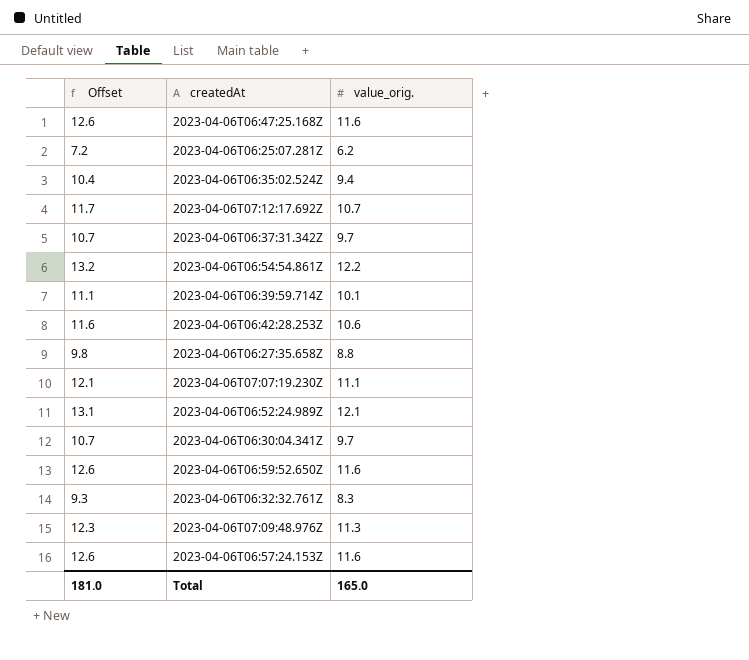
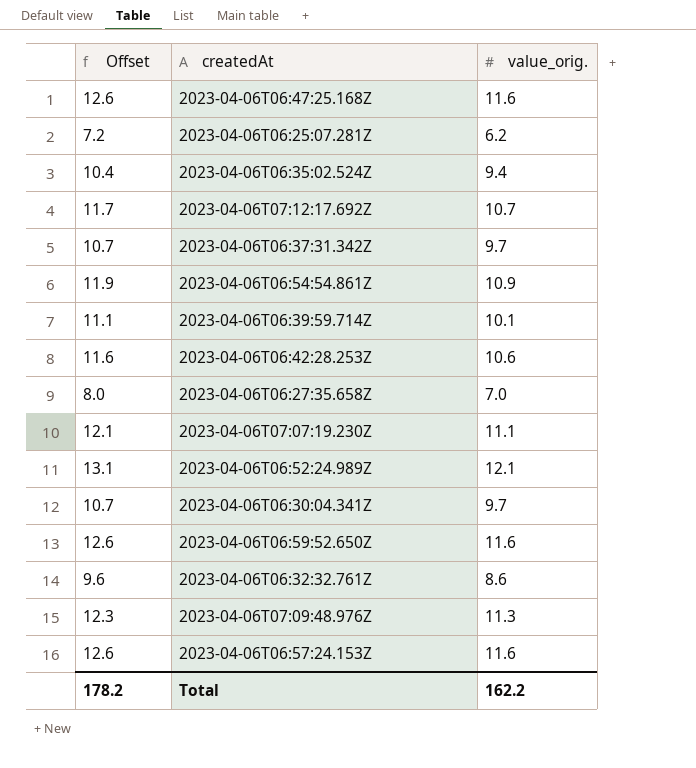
2023-04-06T06:54:54.861Z | Offset: 13.2 -> 11.9
2023-04-06T06:54:54.861Z | value_orig.: 12.2 -> 10.9
2023-04-06T06:27:35.658Z | Offset: 9.8 -> 8.0
2023-04-06T06:27:35.658Z | value_orig.: 8.8 -> 7.0
2023-04-06T06:32:32.761Z | Offset: 9.3 -> 9.6
2023-04-06T06:32:32.761Z | value_orig.: 8.3 -> 8.6
Total | Offset: 181.0 -> 178.2
Total | value_orig.: 165.0 -> 162.2

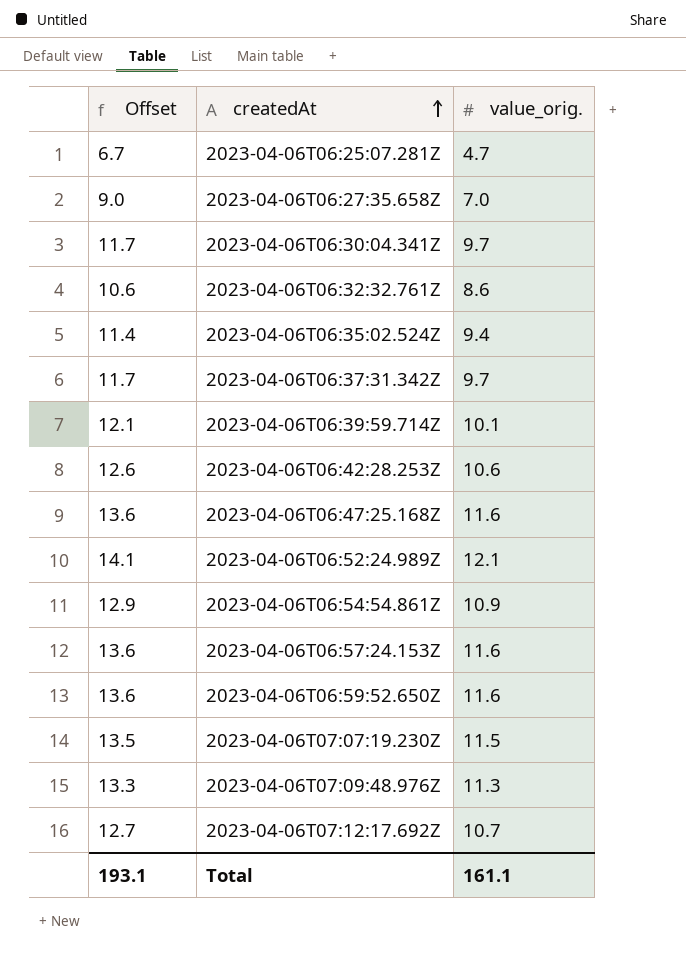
row order: none -> createdAt ascending
column Offset | formula: [value_orig.] + 1 -> [value_orig.] + 2
2023-04-06T06:25:07.281Z | value_orig.: 6.2 -> 4.7
2023-04-06T07:07:19.230Z | value_orig.: 11.1 -> 11.5
Total | Offset: 178.2 -> 193.1
Total | value_orig.: 162.2 -> 161.1

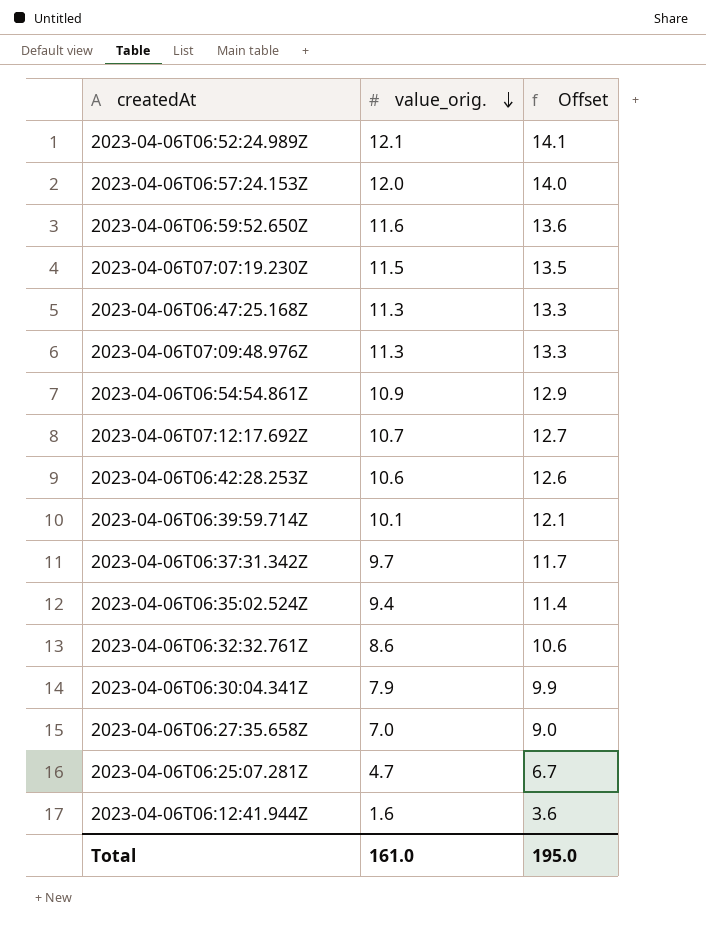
row order: createdAt ascending -> value_orig. descending
column Offset | position: 1 -> 3
2023-04-06T06:57:24.153Z | value_orig.: 11.6 -> 12.0
2023-04-06T06:57:24.153Z | Offset: 13.6 -> 14.0
2023-04-06T06:47:25.168Z | value_orig.: 11.6 -> 11.3
2023-04-06T06:47:25.168Z | Offset: 13.6 -> 13.3
2023-04-06T06:30:04.341Z | value_orig.: 9.7 -> 7.9
2023-04-06T06:30:04.341Z | Offset: 11.7 -> 9.9
row 2023-04-06T06:12:41.944Z: none -> 1.6 | 3.6
Total | value_orig.: 161.1 -> 161.0
Total | Offset: 193.1 -> 195.0

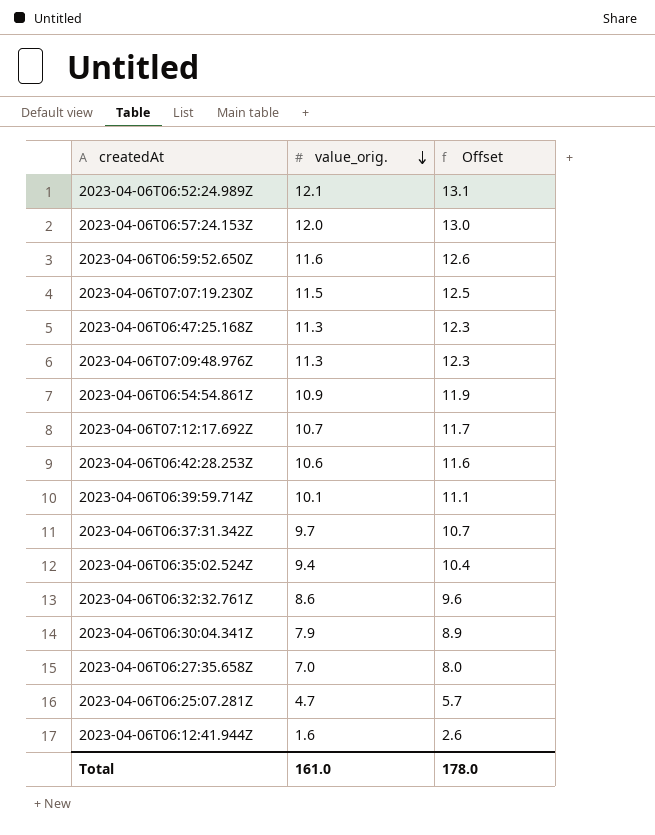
column Offset | formula: [value_orig.] + 2 -> [value_orig.] + 1
Total | Offset: 195.0 -> 178.0

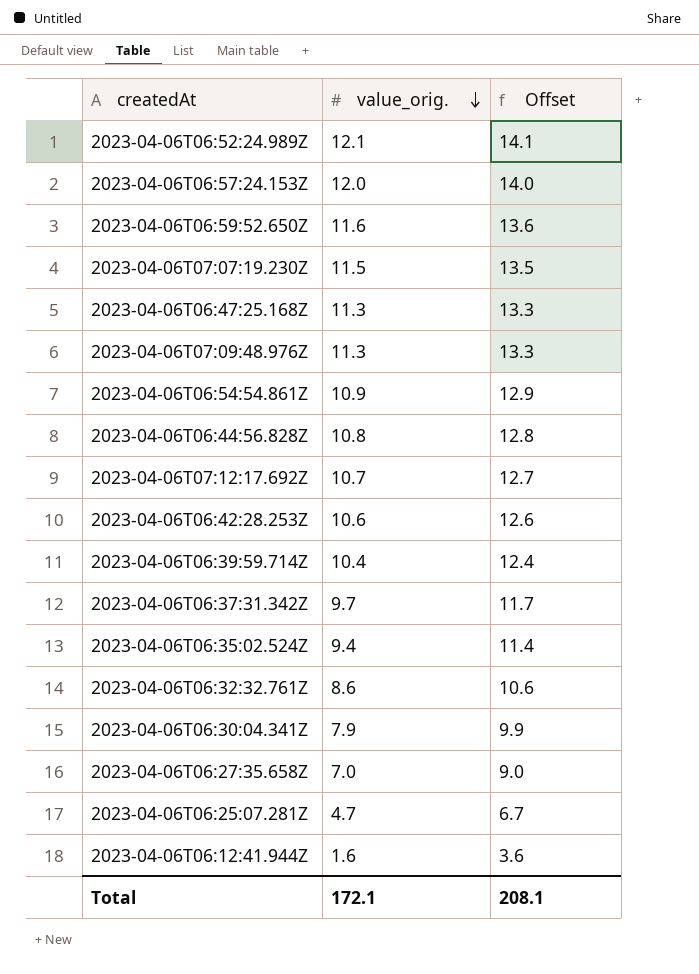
column Offset | formula: [value_orig.] + 1 -> [value_orig.] + 2
row 2023-04-06T06:44:56.828Z: none -> 10.8 | 12.8
2023-04-06T06:39:59.714Z | value_orig.: 10.1 -> 10.4
Total | value_orig.: 161.0 -> 172.1
Total | Offset: 178.0 -> 208.1

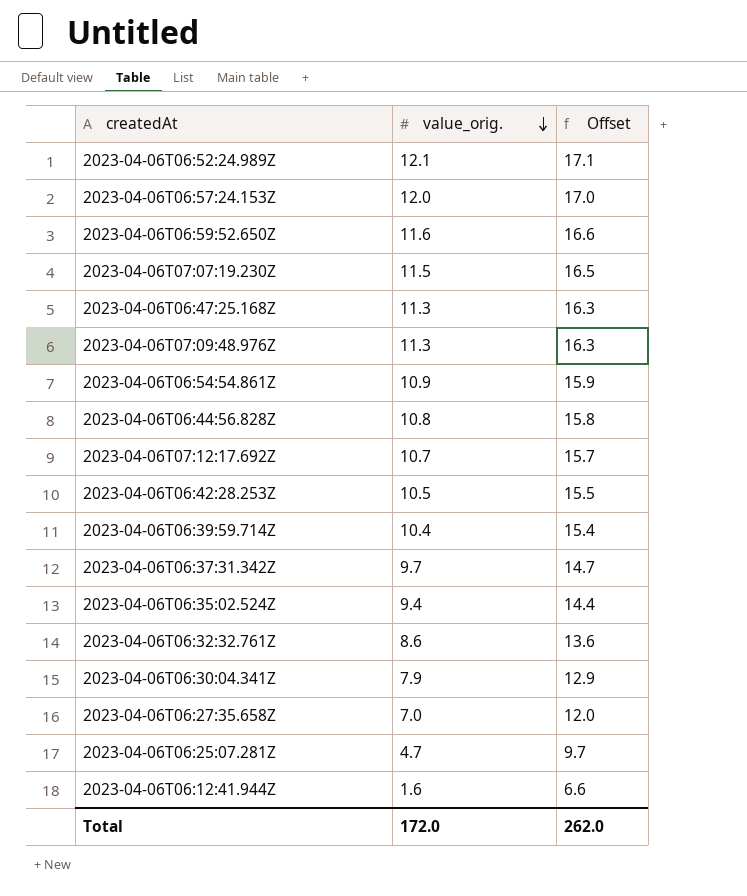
column Offset | formula: [value_orig.] + 2 -> [value_orig.] + 5
2023-04-06T06:42:28.253Z | value_orig.: 10.6 -> 10.5
Total | value_orig.: 172.1 -> 172.0
Total | Offset: 208.1 -> 262.0

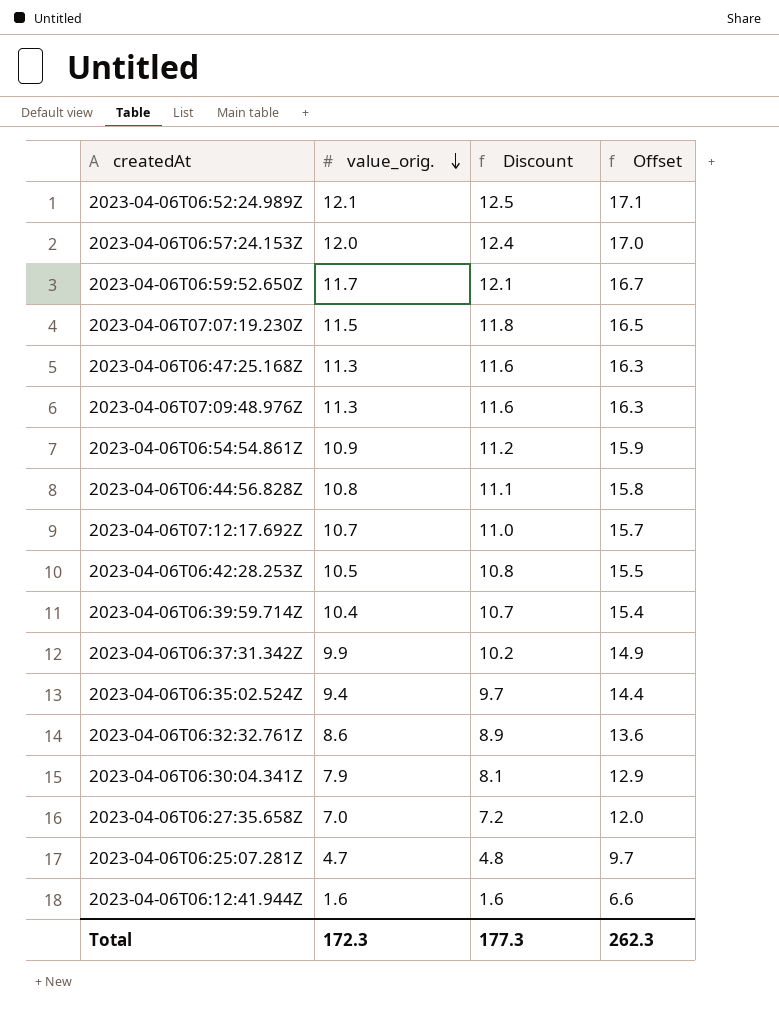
column Discount | formula: none -> [value_orig.] * 1.03
2023-04-06T06:59:52.650Z | value_orig.: 11.6 -> 11.7
2023-04-06T06:59:52.650Z | Offset: 16.6 -> 16.7
2023-04-06T06:37:31.342Z | value_orig.: 9.7 -> 9.9
2023-04-06T06:37:31.342Z | Offset: 14.7 -> 14.9
Total | value_orig.: 172.0 -> 172.3
Total | Offset: 262.0 -> 262.3

